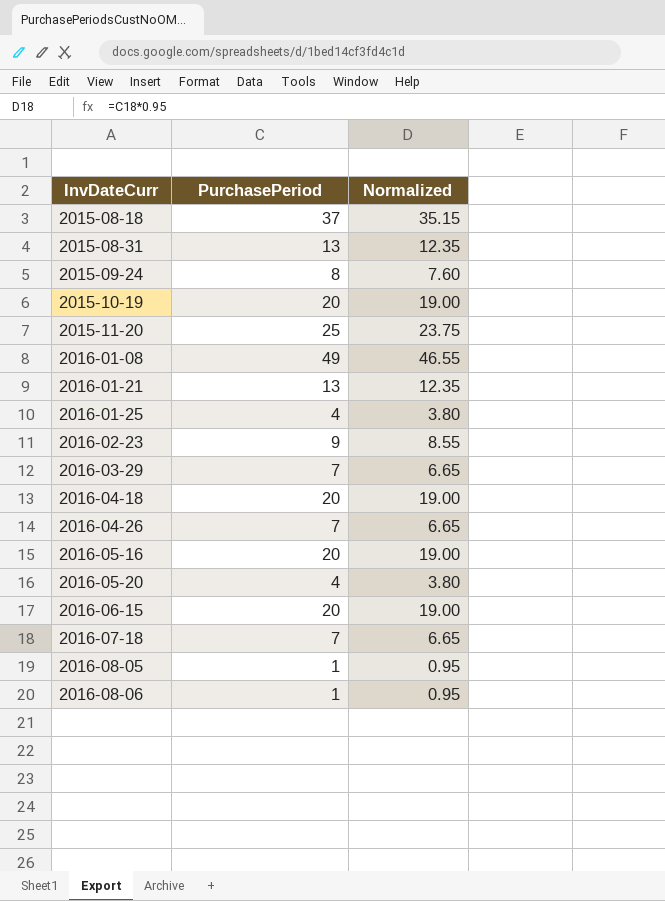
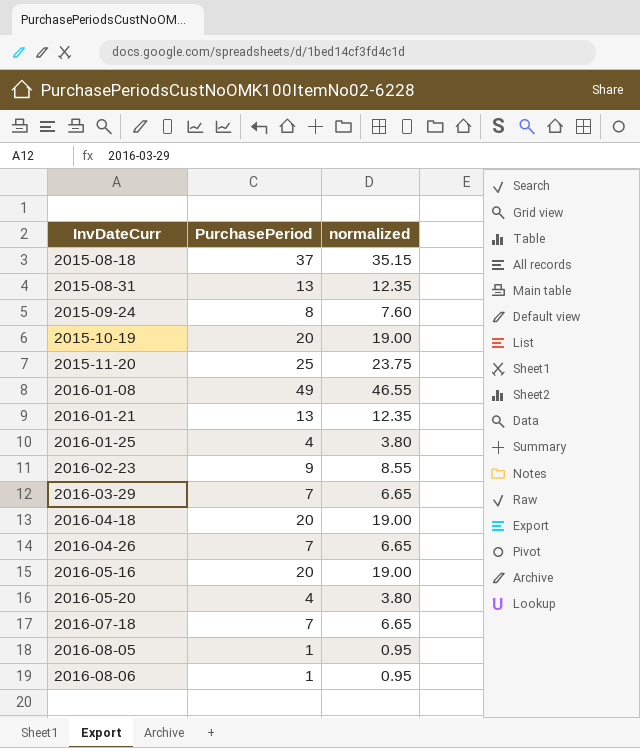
column name: Normalized -> normalized
row 2016-06-15: 20 | 19.00 -> none

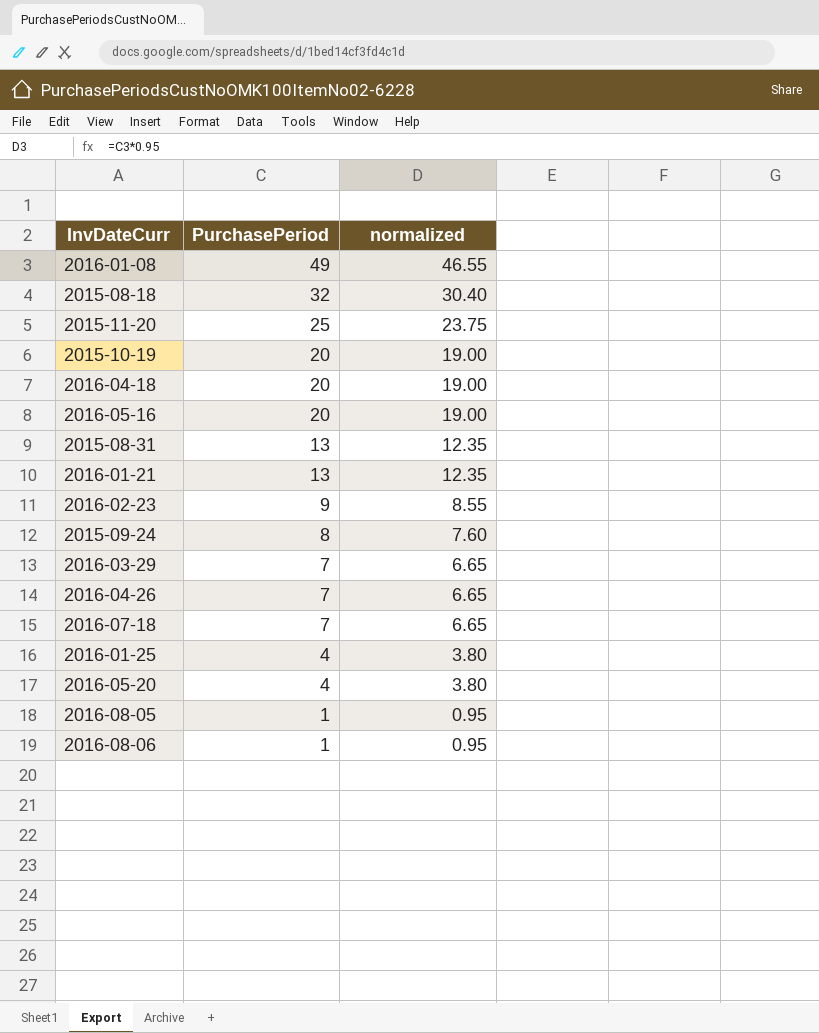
row order: InvDateCurr ascending -> PurchasePeriod descending
2015-08-18 | PurchasePeriod: 37 -> 32
2015-08-18 | normalized: 35.15 -> 30.40

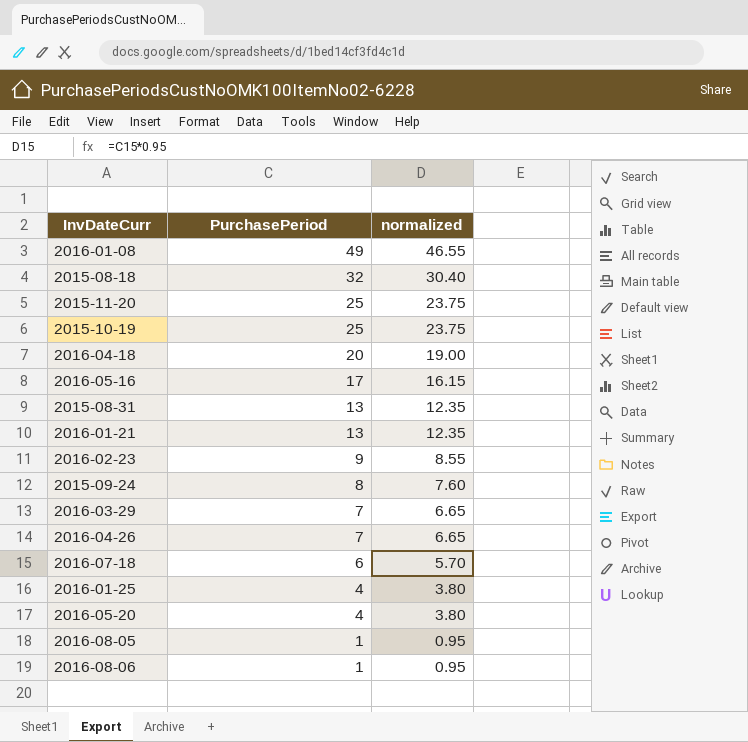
2015-10-19 | PurchasePeriod: 20 -> 25
2015-10-19 | normalized: 19.00 -> 23.75
2016-05-16 | PurchasePeriod: 20 -> 17
2016-05-16 | normalized: 19.00 -> 16.15
2016-07-18 | PurchasePeriod: 7 -> 6
2016-07-18 | normalized: 6.65 -> 5.70

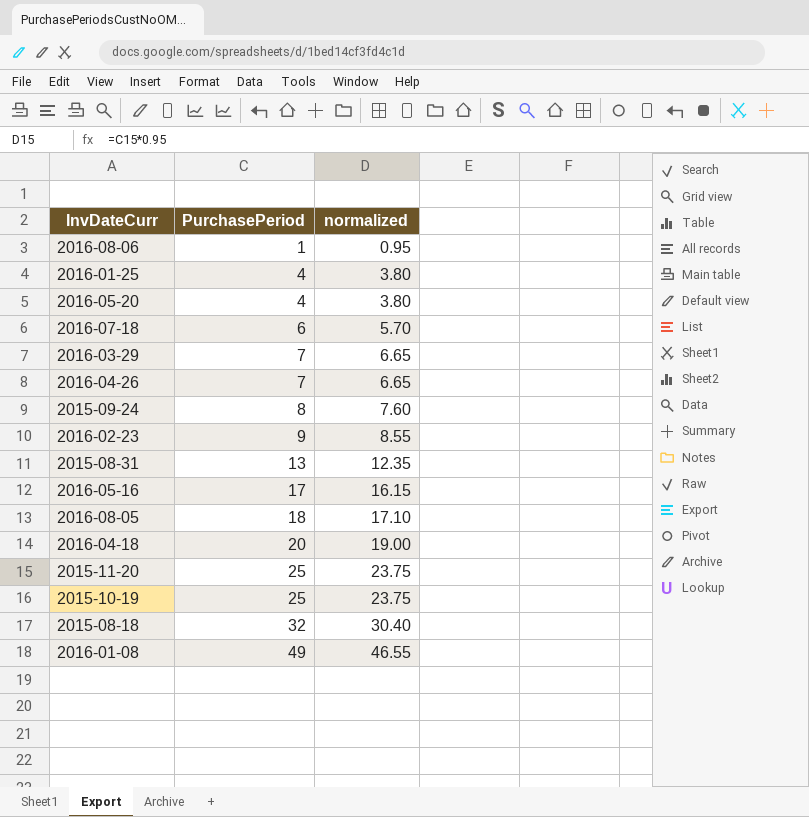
row order: PurchasePeriod descending -> PurchasePeriod ascending
row 2016-01-21: 13 | 12.35 -> none
2016-08-05 | PurchasePeriod: 1 -> 18
2016-08-05 | normalized: 0.95 -> 17.10

